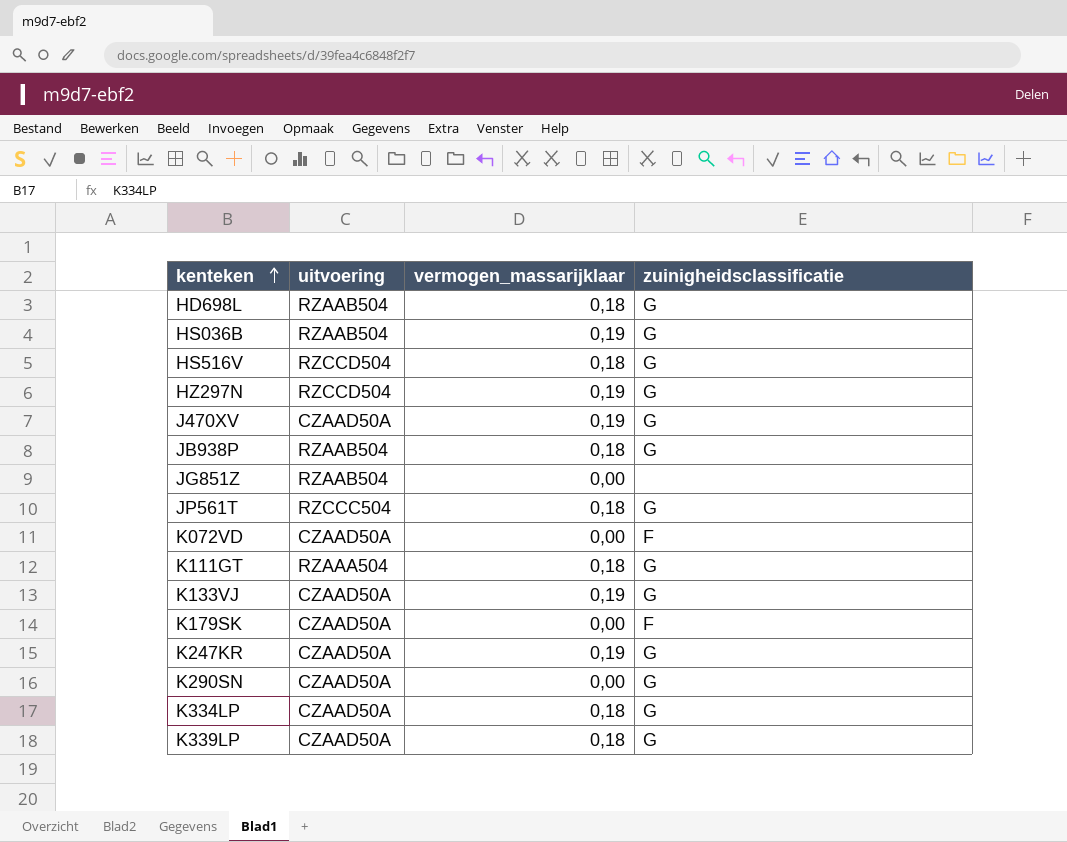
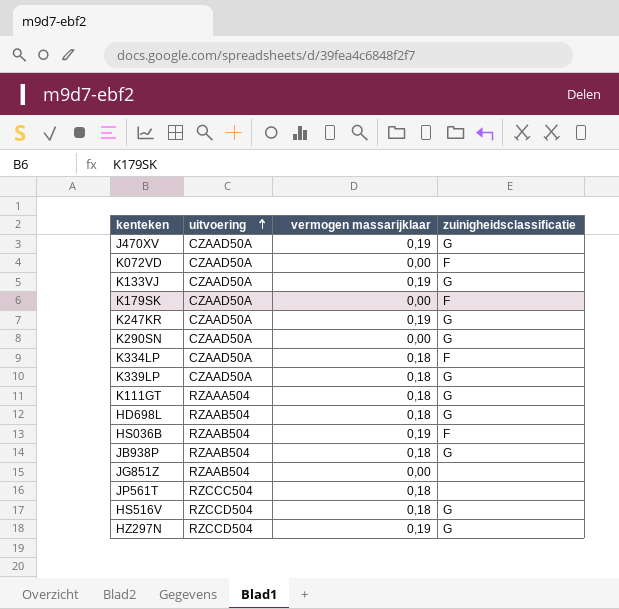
row order: kenteken ascending -> uitvoering ascending
column name: vermogen_massarijklaar -> vermogen massarijklaar
K334LP | zuinigheidsclassificatie: G -> F
HS036B | zuinigheidsclassificatie: G -> F
JP561T | zuinigheidsclassificatie: G -> none

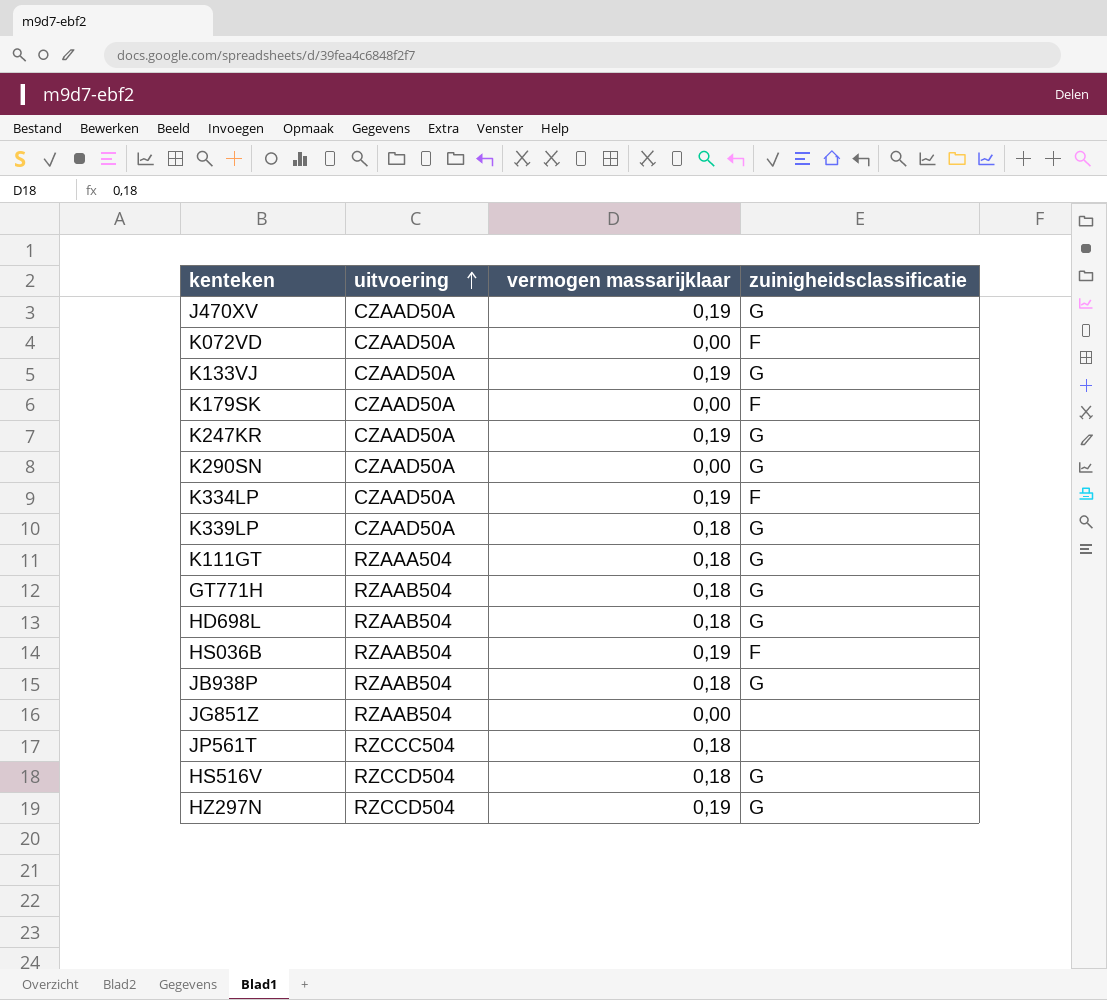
K334LP | vermogen massarijklaar: 0,18 -> 0,19
row GT771H: none -> RZAAB504 | 0,18 | G

